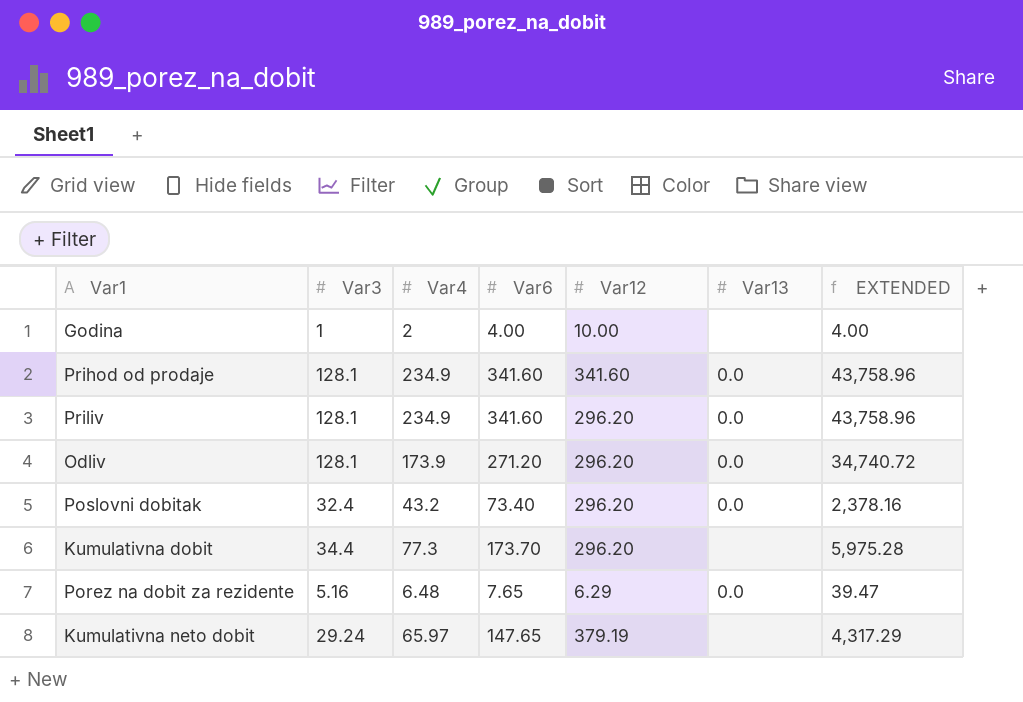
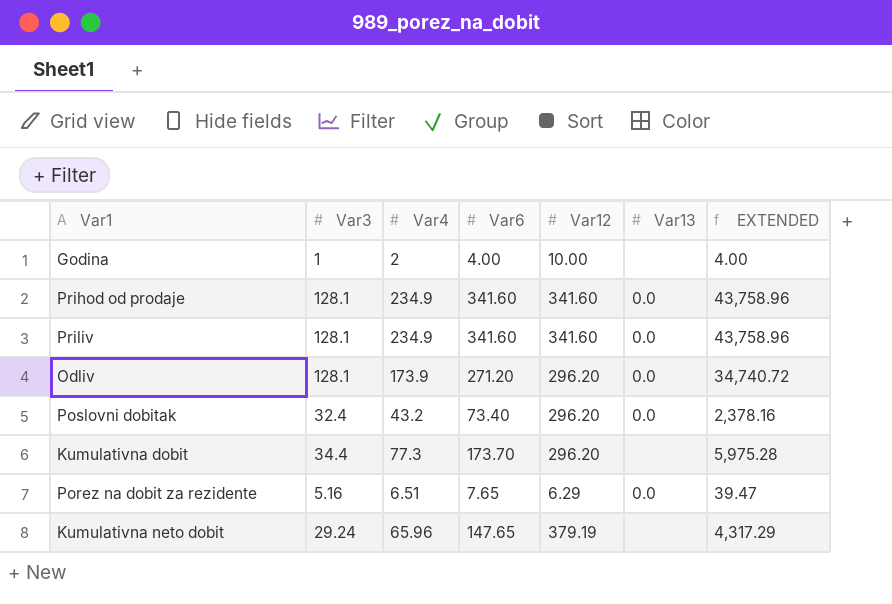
Priliv | Var12: 296.20 -> 341.60
Porez na dobit za rezidente | Var4: 6.48 -> 6.51
Kumulativna neto dobit | Var4: 65.97 -> 65.96

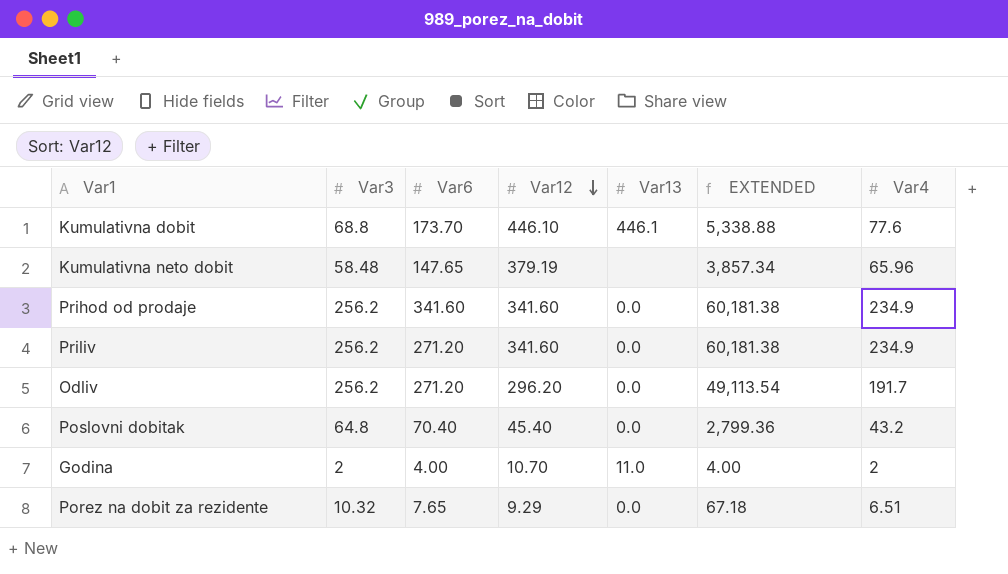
row order: none -> Var12 descending
column EXTENDED | formula: [Var3] * [Var6] -> [Var3] * [Var4]
column Var4 | position: 3 -> 7
Kumulativna dobit | Var3: 34.4 -> 68.8
Kumulativna dobit | Var12: 296.20 -> 446.10
Kumulativna dobit | Var13: none -> 446.1
Kumulativna dobit | Var4: 77.3 -> 77.6
Kumulativna neto dobit | Var3: 29.24 -> 58.48
Prihod od prodaje | Var3: 128.1 -> 256.2
Priliv | Var3: 128.1 -> 256.2
Priliv | Var6: 341.60 -> 271.20
Odliv | Var3: 128.1 -> 256.2
Odliv | Var4: 173.9 -> 191.7
Poslovni dobitak | Var3: 32.4 -> 64.8
Poslovni dobitak | Var6: 73.40 -> 70.40
Poslovni dobitak | Var12: 296.20 -> 45.40
Godina | Var3: 1 -> 2
Godina | Var12: 10.00 -> 10.70
Godina | Var13: none -> 11.0
Porez na dobit za rezidente | Var3: 5.16 -> 10.32
Porez na dobit za rezidente | Var12: 6.29 -> 9.29

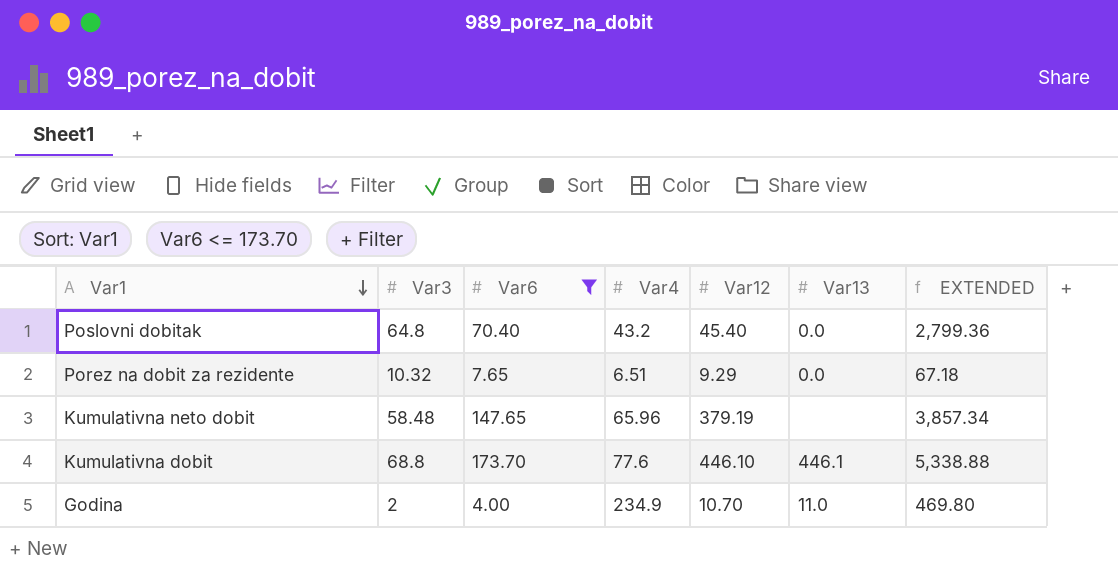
filter: none -> Var6 <= 173.70
row order: Var12 descending -> Var1 descending
column Var4 | position: 7 -> 4
Godina | Var4: 2 -> 234.9
Godina | EXTENDED: 4.00 -> 469.80

